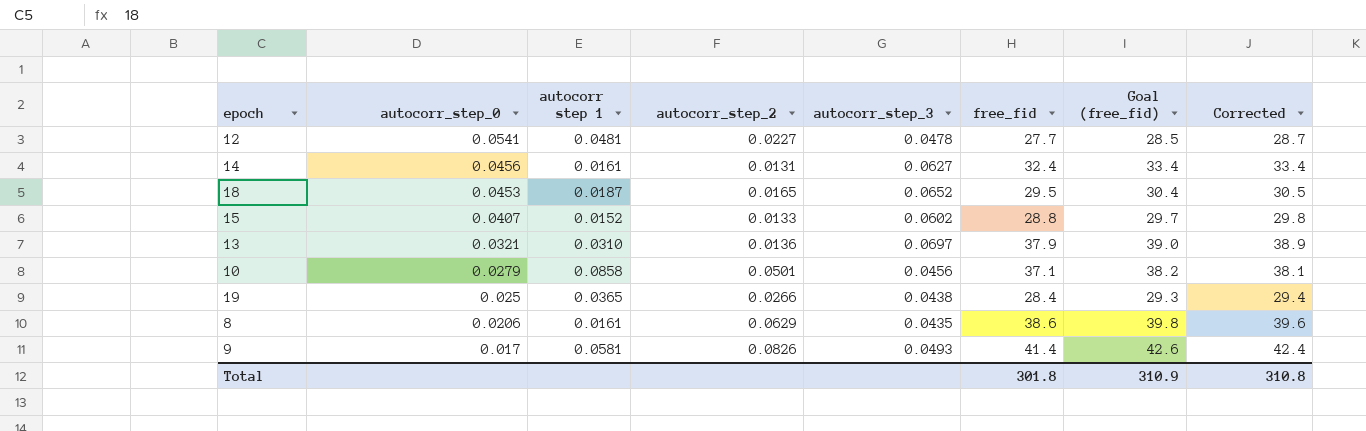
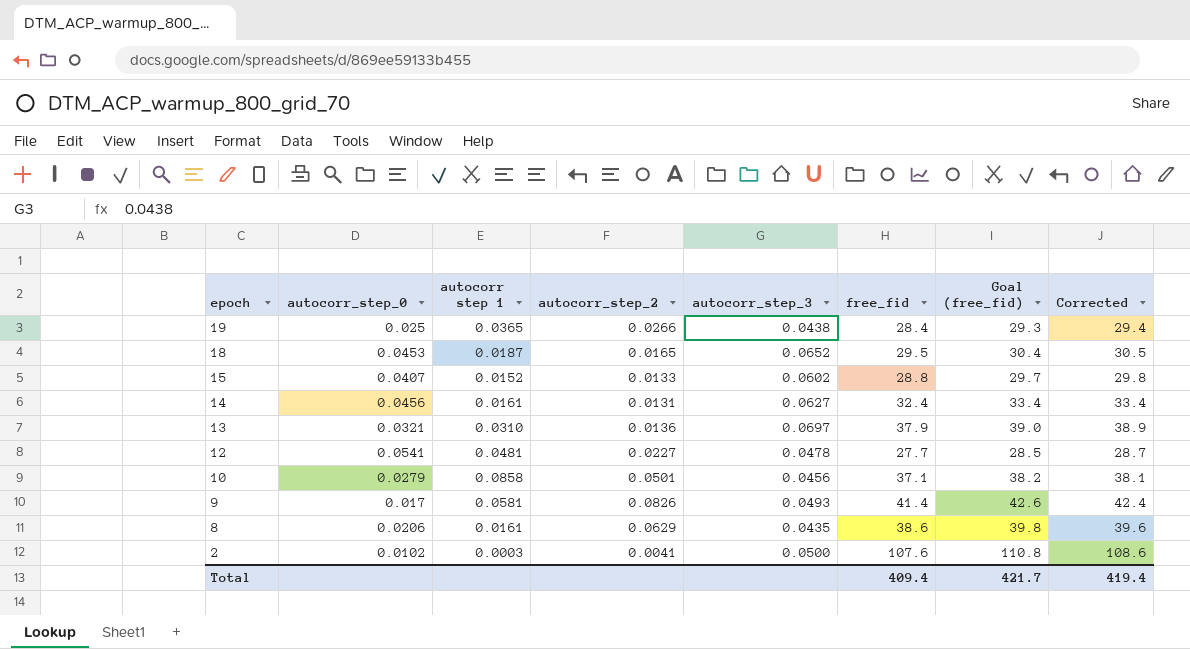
row order: autocorr_step_0 descending -> epoch descending
row 2: none -> 0.0102 | 0.0003 | 0.0041 | 0.0500 | 107.6 | 110.8 | 108.6
Total | free_fid: 301.8 -> 409.4
Total | Goal (free_fid): 310.9 -> 421.7
Total | Corrected: 310.8 -> 419.4

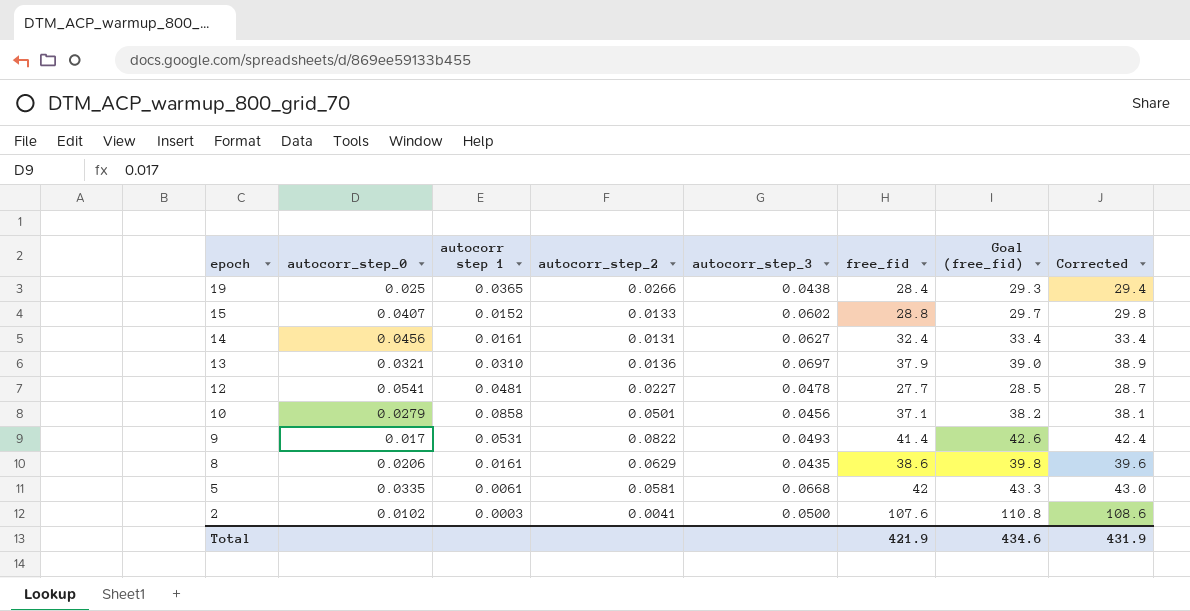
row 18: 0.0453 | 0.0187 | 0.0165 | 0.0652 | 29.5 | 30.4 | 30.5 -> none
9 | autocorr step 1: 0.0581 -> 0.0531
9 | autocorr_step_2: 0.0826 -> 0.0822
row 5: none -> 0.0335 | 0.0061 | 0.0581 | 0.0668 | 42 | 43.3 | 43.0
Total | free_fid: 409.4 -> 421.9
Total | Goal (free_fid): 421.7 -> 434.6
Total | Corrected: 419.4 -> 431.9

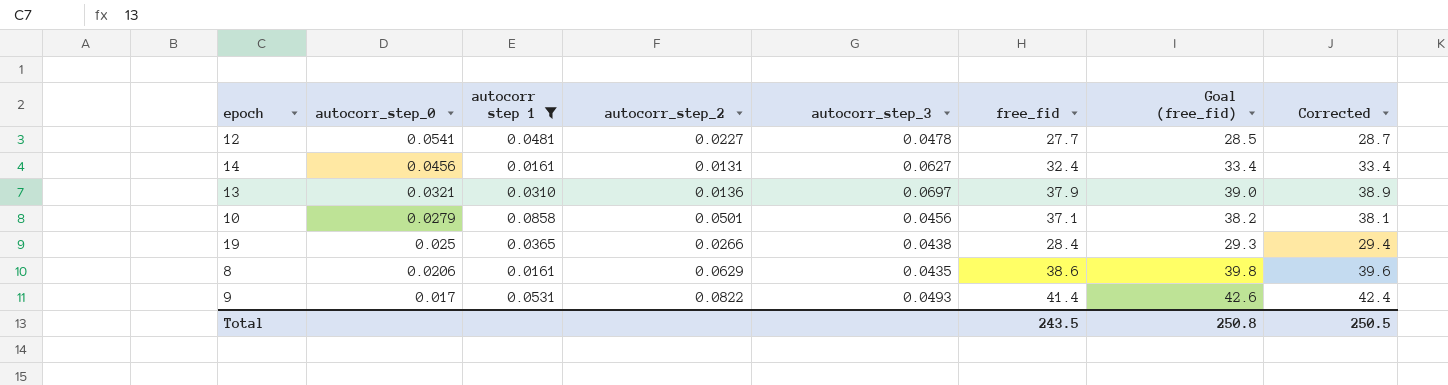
filter: none -> autocorr step 1 >= 0.0161
row order: epoch descending -> autocorr_step_0 descending
Total | free_fid: 421.9 -> 243.5
Total | Goal (free_fid): 434.6 -> 250.8
Total | Corrected: 431.9 -> 250.5

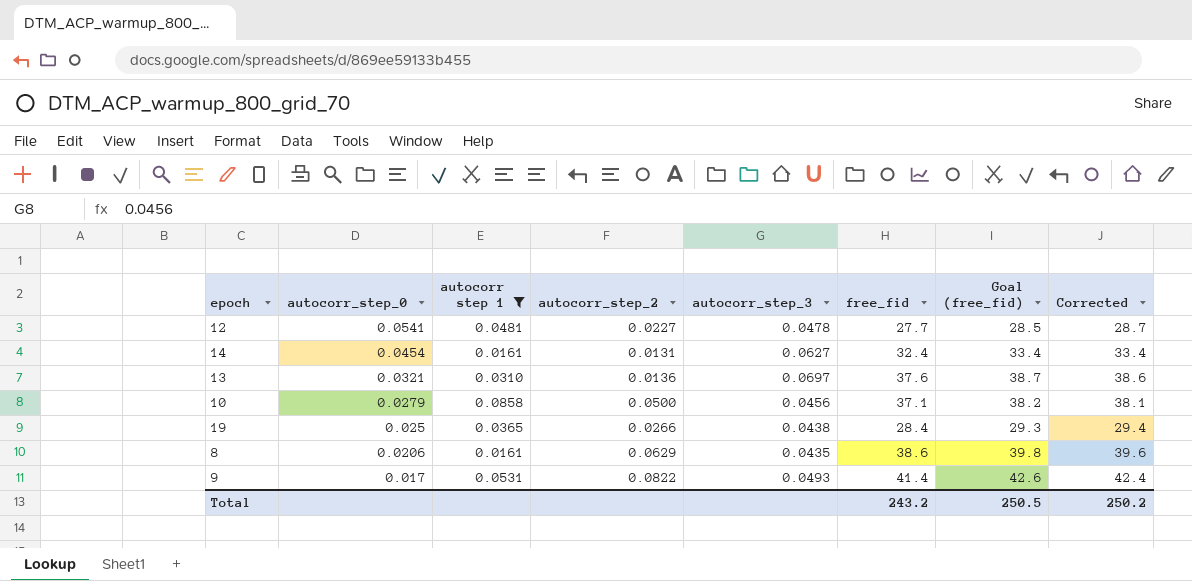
14 | autocorr_step_0: 0.0456 -> 0.0454
13 | free_fid: 37.9 -> 37.6
13 | Goal (free_fid): 39.0 -> 38.7
13 | Corrected: 38.9 -> 38.6
10 | autocorr_step_2: 0.0501 -> 0.0500
Total | free_fid: 243.5 -> 243.2
Total | Goal (free_fid): 250.8 -> 250.5
Total | Corrected: 250.5 -> 250.2

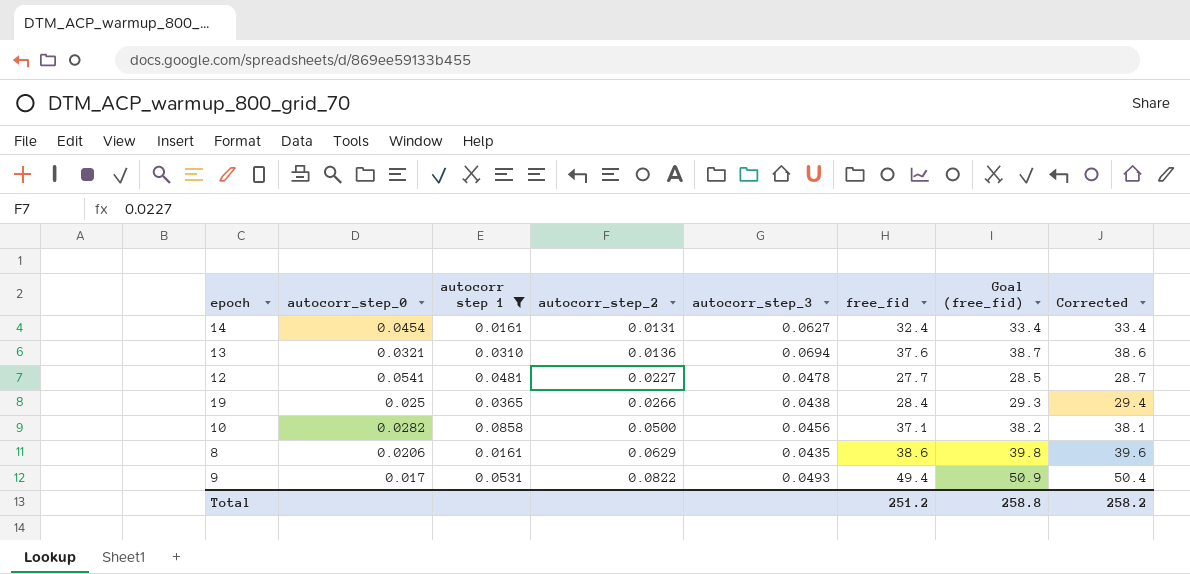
row order: autocorr_step_0 descending -> autocorr_step_2 ascending
13 | autocorr_step_3: 0.0697 -> 0.0694
10 | autocorr_step_0: 0.0279 -> 0.0282
9 | free_fid: 41.4 -> 49.4
9 | Goal (free_fid): 42.6 -> 50.9
9 | Corrected: 42.4 -> 50.4
Total | free_fid: 243.2 -> 251.2
Total | Goal (free_fid): 250.5 -> 258.8
Total | Corrected: 250.2 -> 258.2

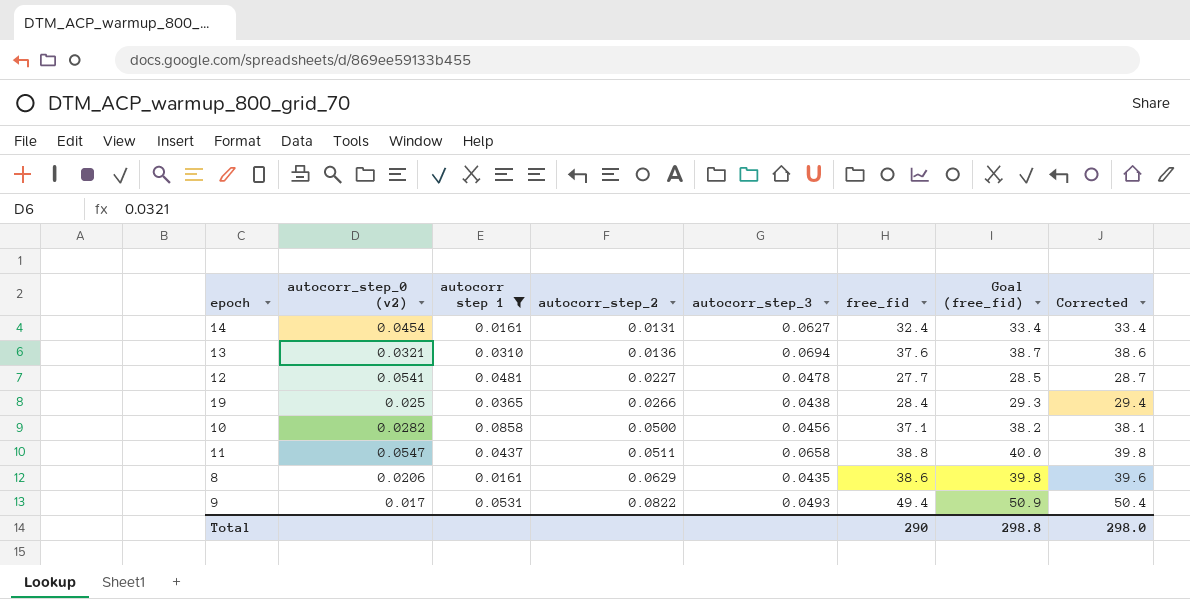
column name: autocorr_step_0 -> autocorr_step_0 (v2)
row 11: none -> 0.0547 | 0.0437 | 0.0511 | 0.0658 | 38.8 | 40.0 | 39.8
Total | free_fid: 251.2 -> 290
Total | Goal (free_fid): 258.8 -> 298.8
Total | Corrected: 258.2 -> 298.0

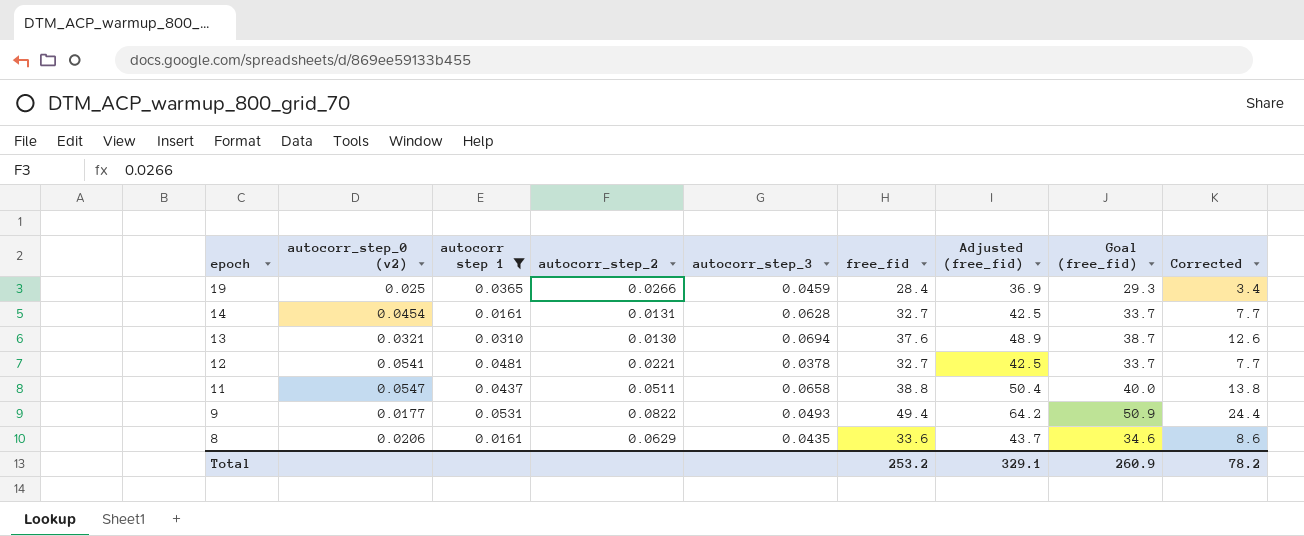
row order: autocorr_step_2 ascending -> epoch descending
column Adjusted (free_fid) | formula: none -> [free_fid] * 1.3
column Corrected | formula: [free_fid] + 1 -> [free_fid] - 25
row 10: 0.0282 | 0.0858 | 0.0500 | 0.0456 | 37.1 | 38.2 | 38.1 -> none
19 | autocorr_step_3: 0.0438 -> 0.0459
14 | autocorr_step_3: 0.0627 -> 0.0628
14 | free_fid: 32.4 -> 32.7
14 | Goal (free_fid): 33.4 -> 33.7
13 | autocorr_step_2: 0.0136 -> 0.0130
12 | autocorr_step_2: 0.0227 -> 0.0221
12 | autocorr_step_3: 0.0478 -> 0.0378
12 | free_fid: 27.7 -> 32.7
12 | Goal (free_fid): 28.5 -> 33.7
9 | autocorr_step_0 (v2): 0.017 -> 0.0177
8 | free_fid: 38.6 -> 33.6
8 | Goal (free_fid): 39.8 -> 34.6
Total | free_fid: 290 -> 253.2
Total | Goal (free_fid): 298.8 -> 260.9
Total | Corrected: 298.0 -> 78.2

